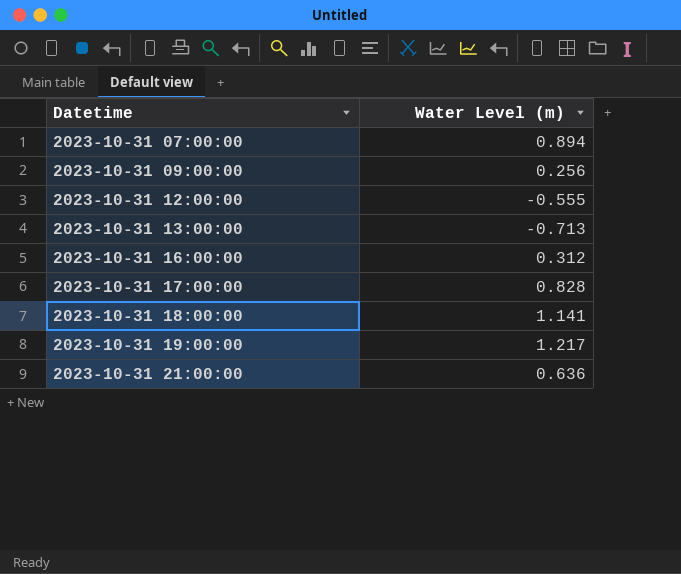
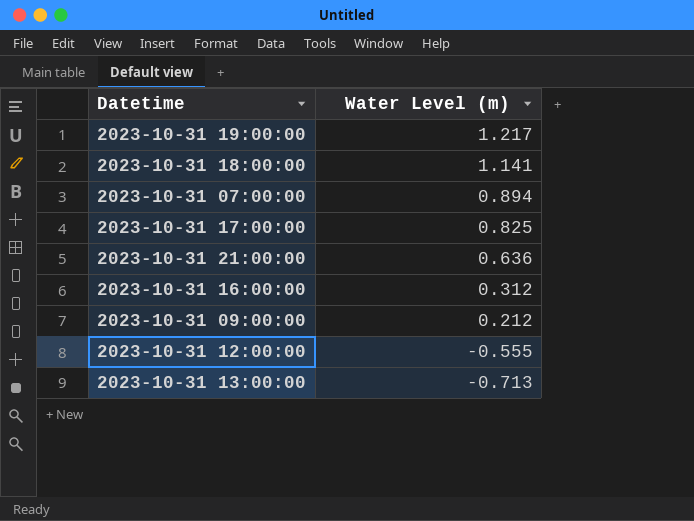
row order: Datetime ascending -> Water Level (m) descending
2023-10-31 17:00:00 | Water Level (m): 0.828 -> 0.825
2023-10-31 09:00:00 | Water Level (m): 0.256 -> 0.212

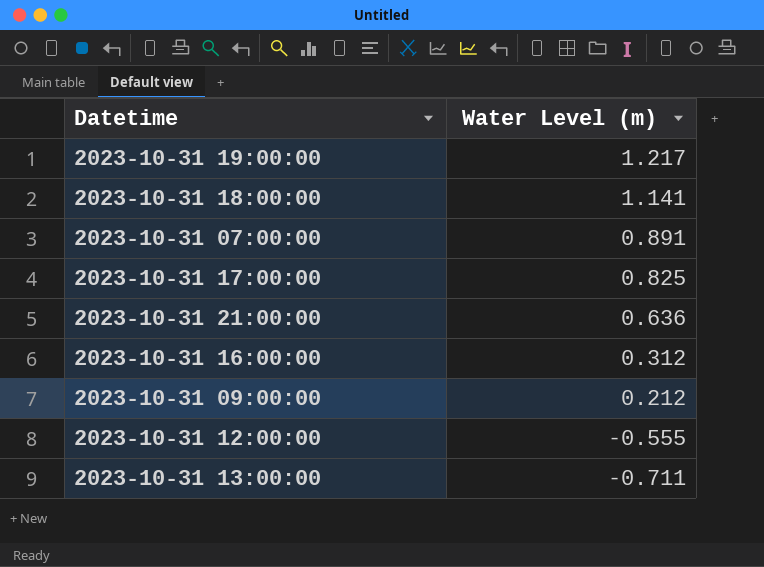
2023-10-31 07:00:00 | Water Level (m): 0.894 -> 0.891
2023-10-31 13:00:00 | Water Level (m): -0.713 -> -0.711

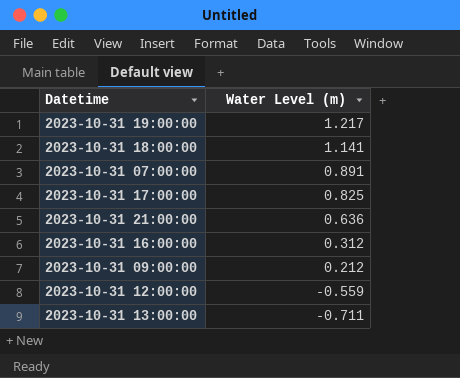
2023-10-31 12:00:00 | Water Level (m): -0.555 -> -0.559

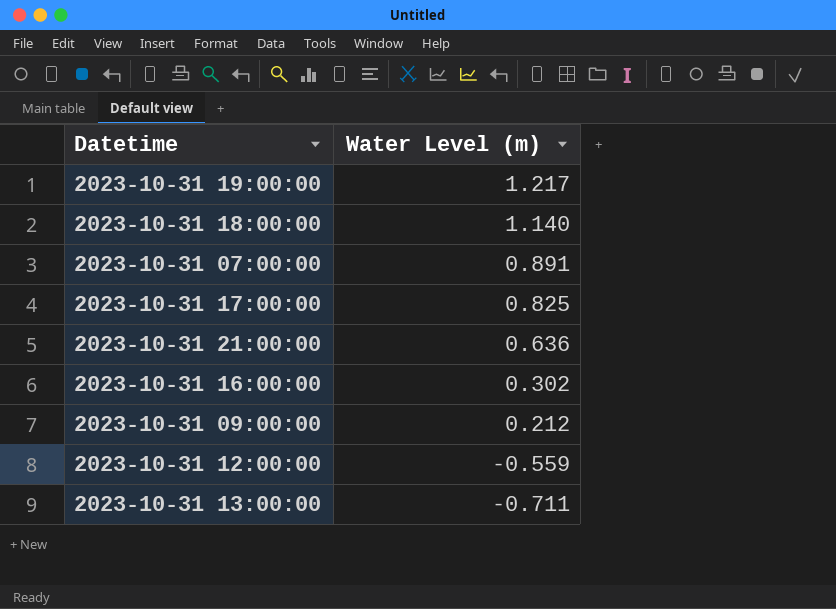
2023-10-31 18:00:00 | Water Level (m): 1.141 -> 1.140
2023-10-31 16:00:00 | Water Level (m): 0.312 -> 0.302

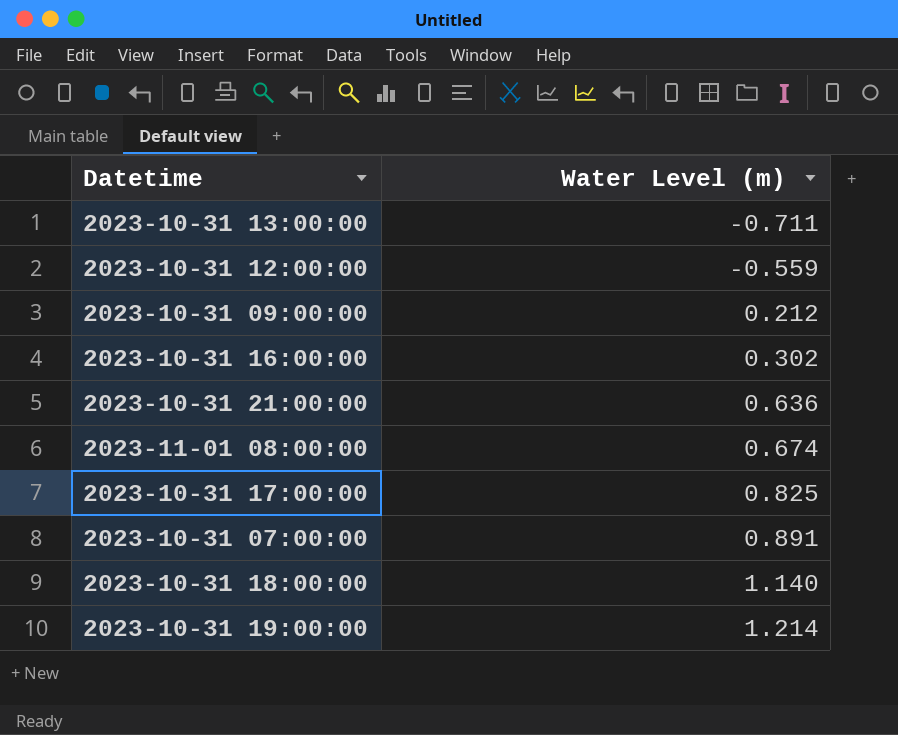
row order: Water Level (m) descending -> Water Level (m) ascending
row 2023-11-01 08:00:00: none -> 0.674
2023-10-31 19:00:00 | Water Level (m): 1.217 -> 1.214

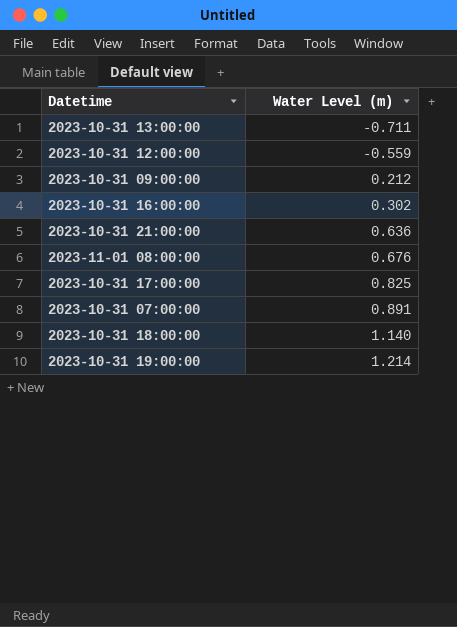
2023-11-01 08:00:00 | Water Level (m): 0.674 -> 0.676

